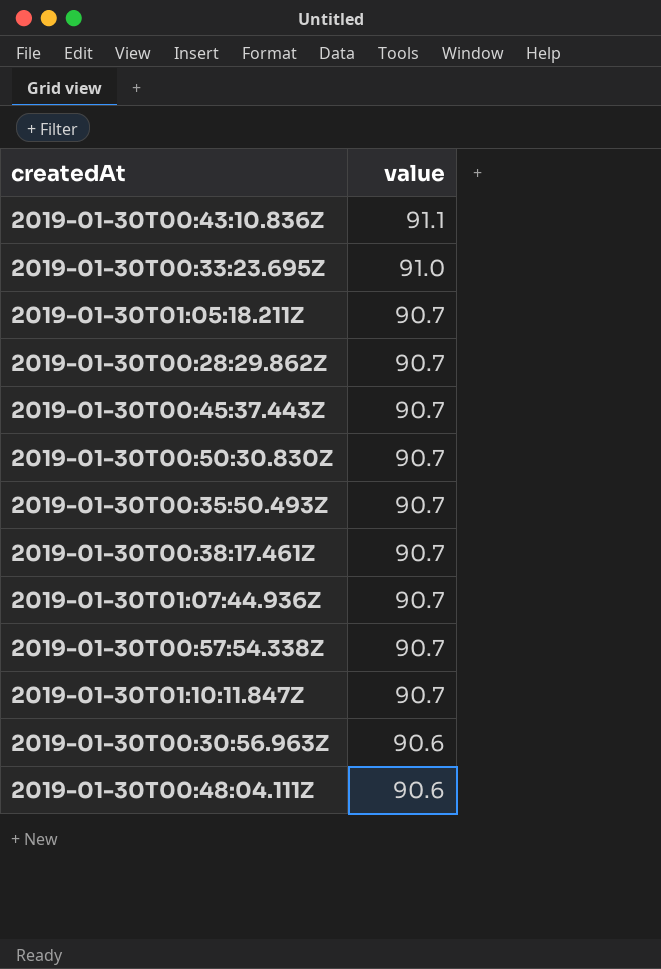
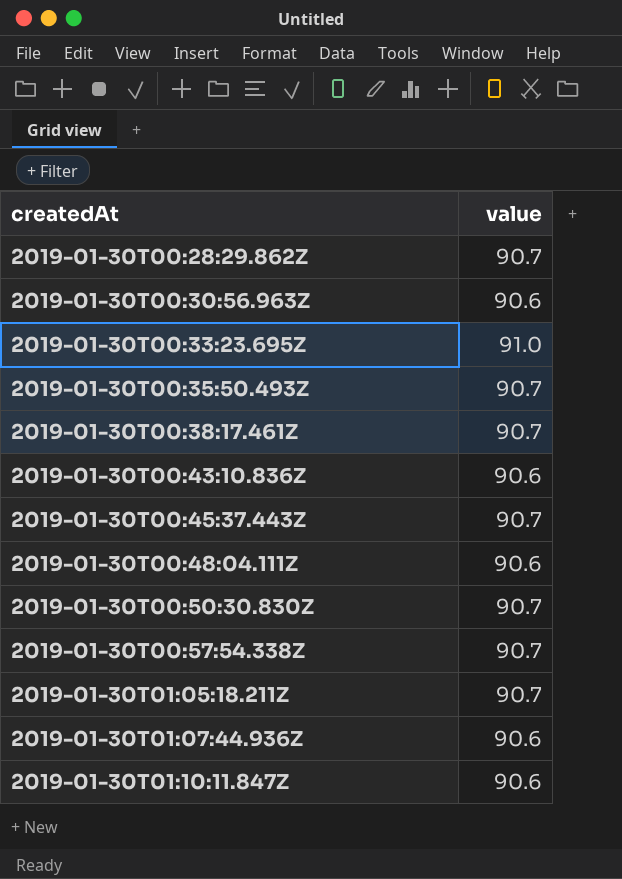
row order: value descending -> createdAt ascending
2019-01-30T00:43:10.836Z | value: 91.1 -> 90.6
2019-01-30T01:07:44.936Z | value: 90.7 -> 90.6
2019-01-30T01:10:11.847Z | value: 90.7 -> 90.6

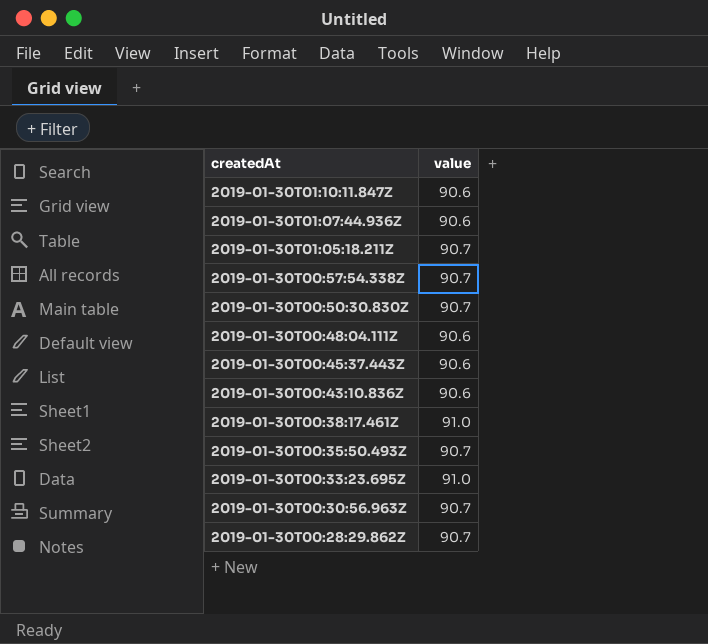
row order: createdAt ascending -> createdAt descending
2019-01-30T00:45:37.443Z | value: 90.7 -> 90.6
2019-01-30T00:38:17.461Z | value: 90.7 -> 91.0
2019-01-30T00:30:56.963Z | value: 90.6 -> 90.7

